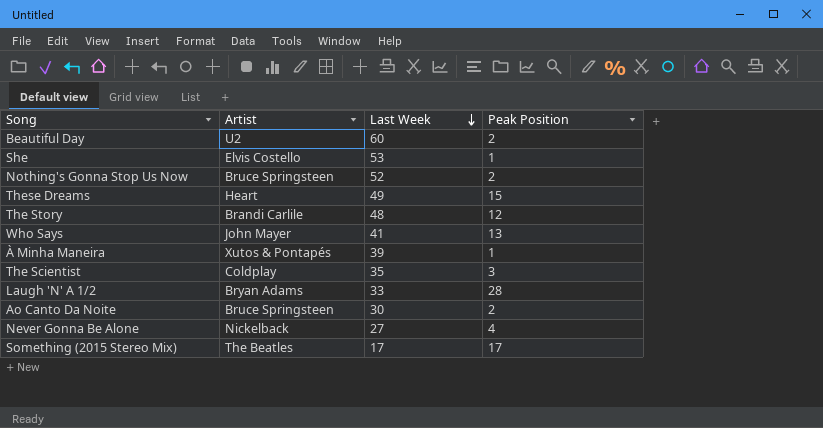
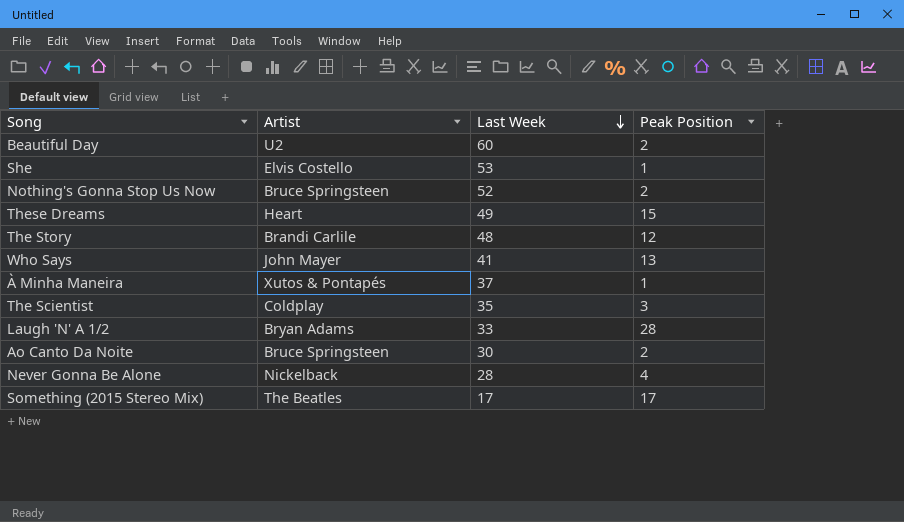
À Minha Maneira | Last Week: 39 -> 37
Never Gonna Be Alone | Last Week: 27 -> 28

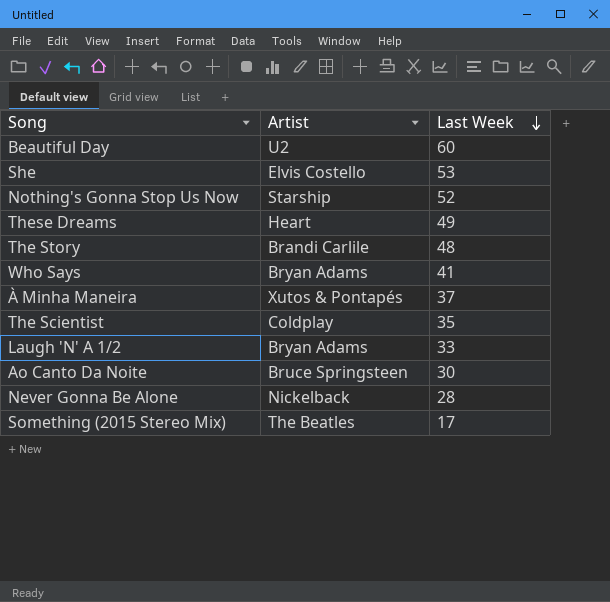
column Peak Position | position: 4 -> none
Nothing's Gonna Stop Us Now | Artist: Bruce Springsteen -> Starship
Who Says | Artist: John Mayer -> Bryan Adams

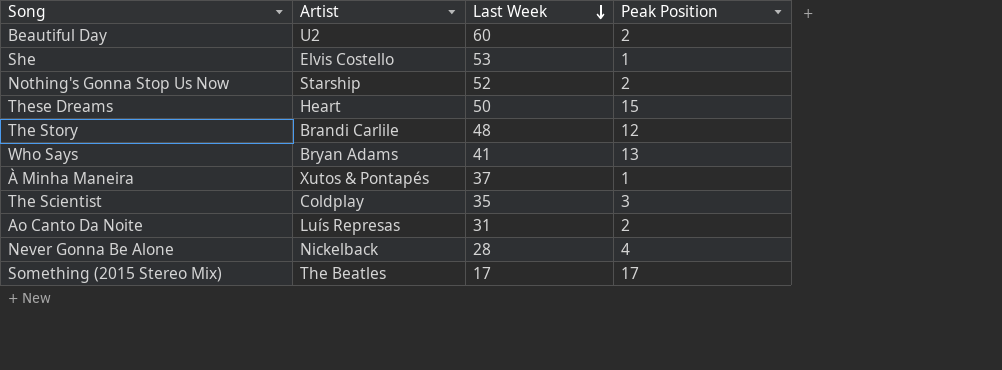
column Peak Position | position: none -> 4
row Laugh 'N' A 1/2: Bryan Adams | 33 -> none
These Dreams | Last Week: 49 -> 50
Ao Canto Da Noite | Artist: Bruce Springsteen -> Luís Represas
Ao Canto Da Noite | Last Week: 30 -> 31

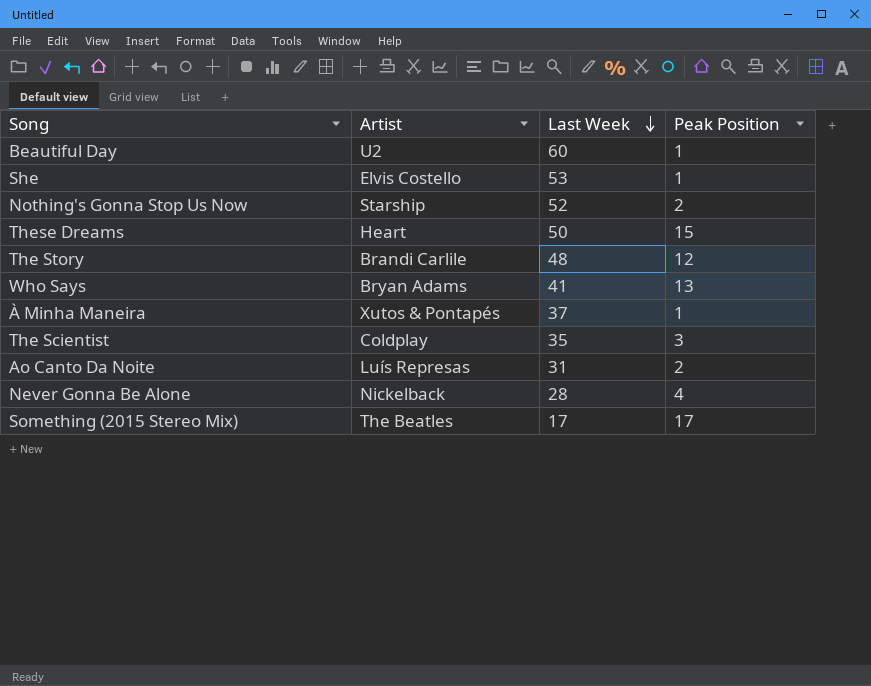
Beautiful Day | Peak Position: 2 -> 1

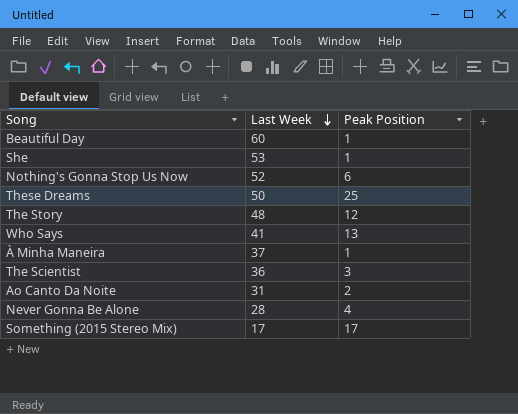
column Artist | position: 2 -> none
Nothing's Gonna Stop Us Now | Peak Position: 2 -> 6
These Dreams | Peak Position: 15 -> 25
The Scientist | Last Week: 35 -> 36

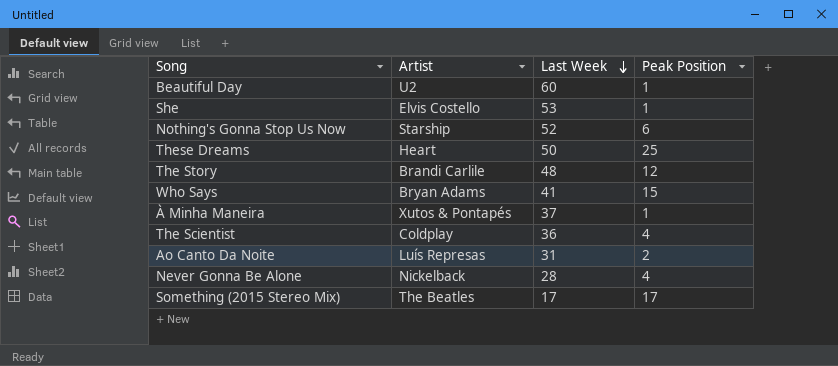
column Artist | position: none -> 2
Who Says | Peak Position: 13 -> 15
The Scientist | Peak Position: 3 -> 4

